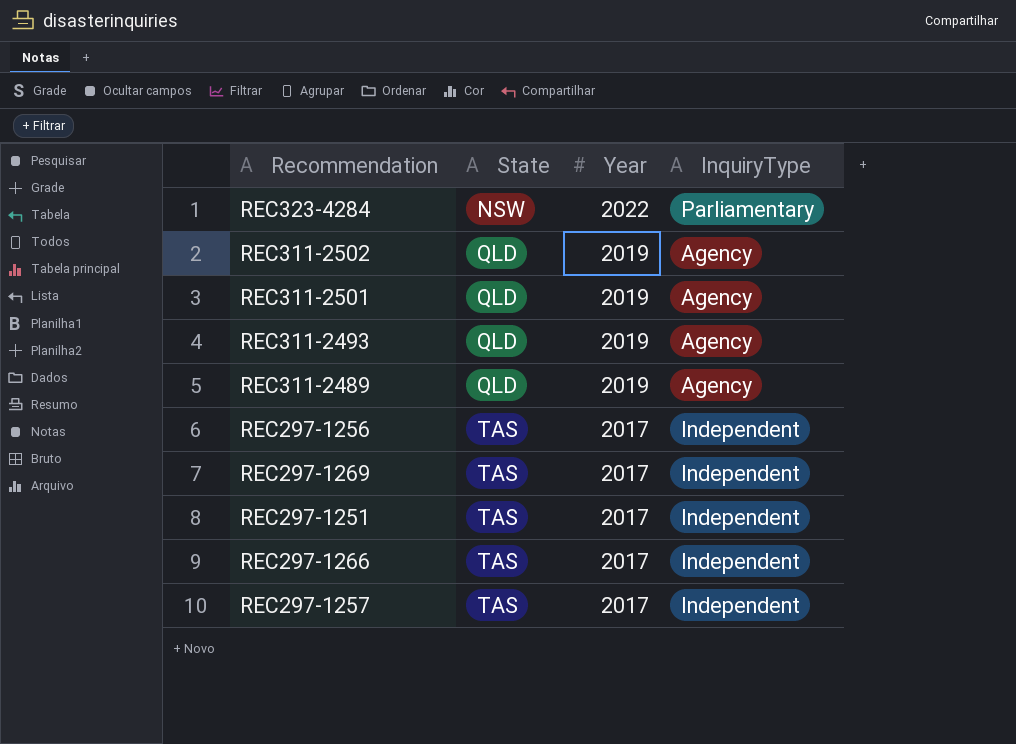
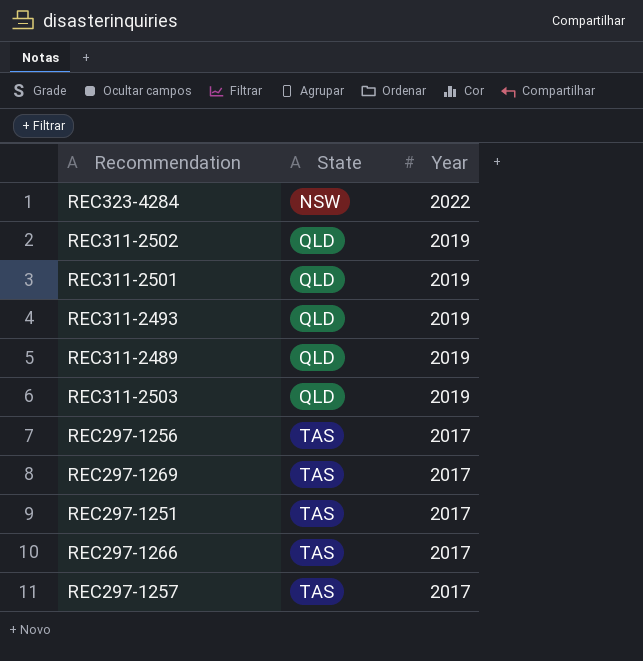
column InquiryType | position: 4 -> none
row REC311-2503: none -> QLD | 2019

